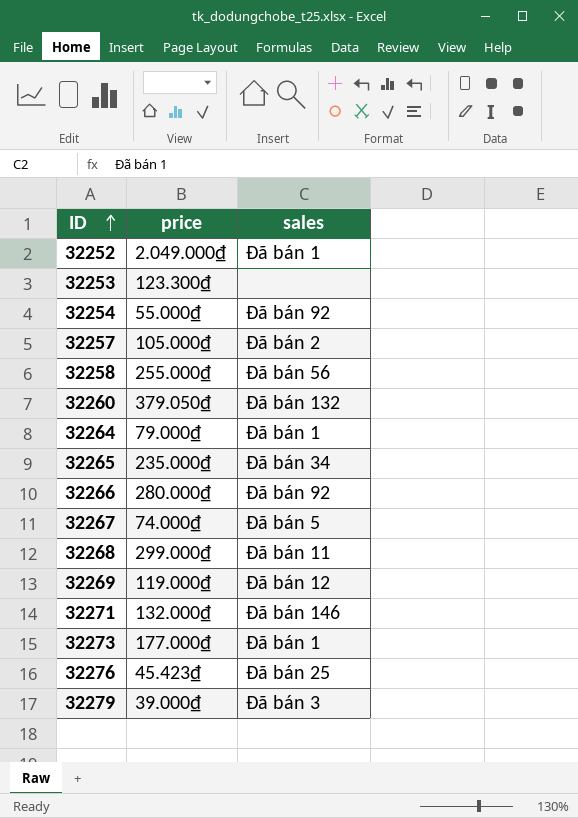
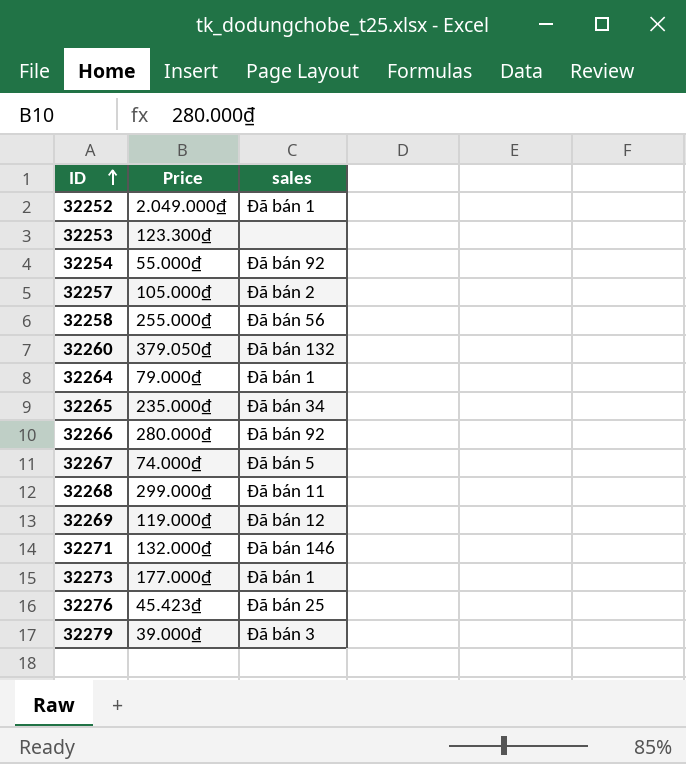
column name: price -> Price

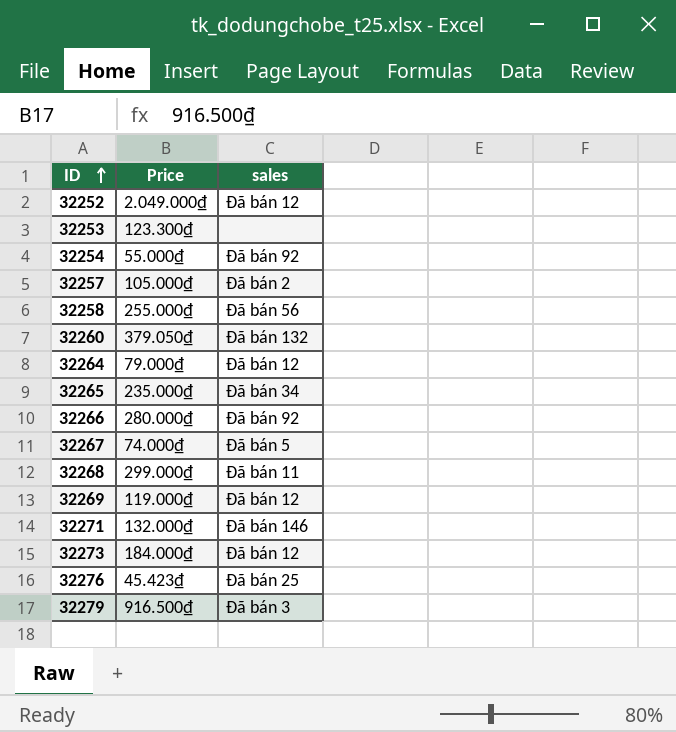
32252 | sales: Đã bán 1 -> Đã bán 12
32264 | sales: Đã bán 1 -> Đã bán 12
32273 | Price: 177.000₫ -> 184.000₫
32273 | sales: Đã bán 1 -> Đã bán 12
32279 | Price: 39.000₫ -> 916.500₫

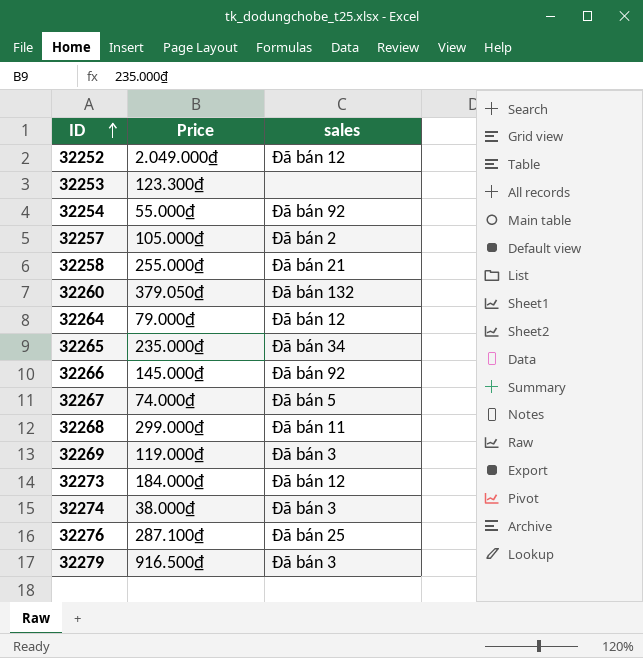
row 32271: 132.000₫ | Đã bán 146 -> none
32258 | sales: Đã bán 56 -> Đã bán 21
32266 | Price: 280.000₫ -> 145.000₫
32269 | sales: Đã bán 12 -> Đã bán 3
row 32274: none -> 38.000₫ | Đã bán 3
32276 | Price: 45.423₫ -> 287.100₫

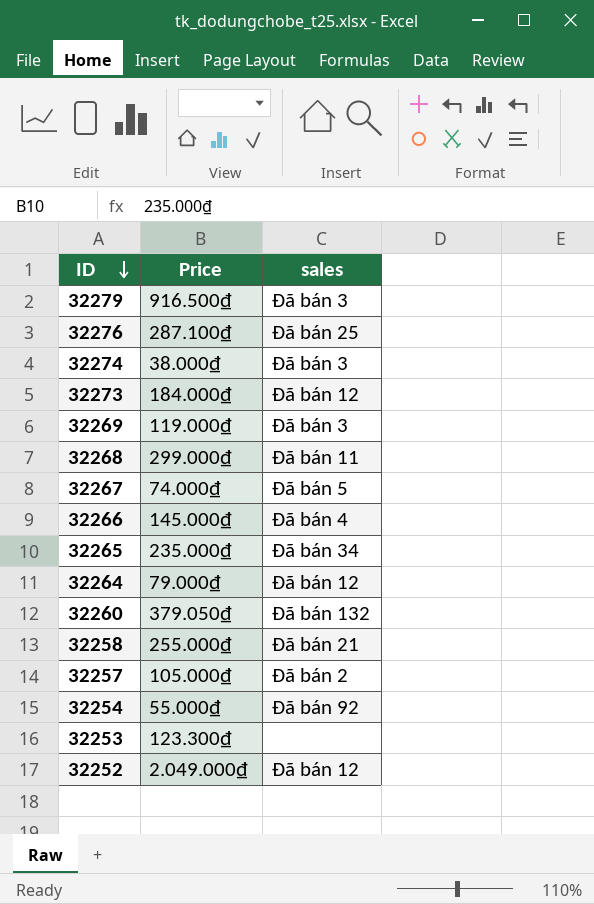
row order: ID ascending -> ID descending
32266 | sales: Đã bán 92 -> Đã bán 4

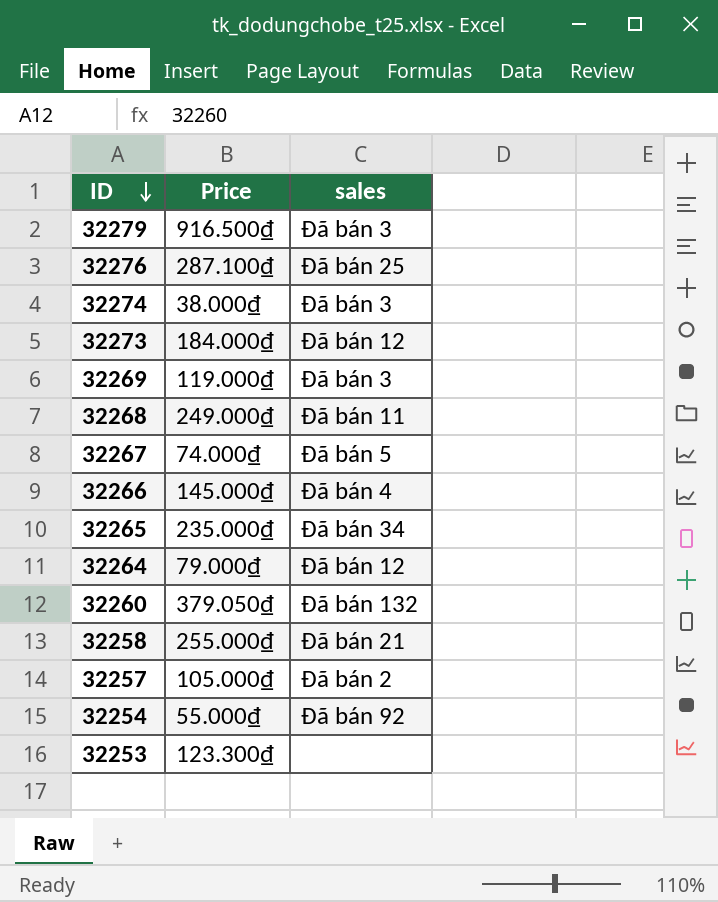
row 32252: 2.049.000₫ | Đã bán 12 -> none
32268 | Price: 299.000₫ -> 249.000₫

